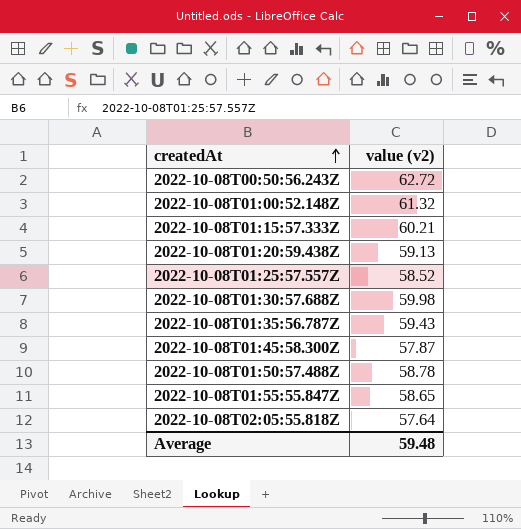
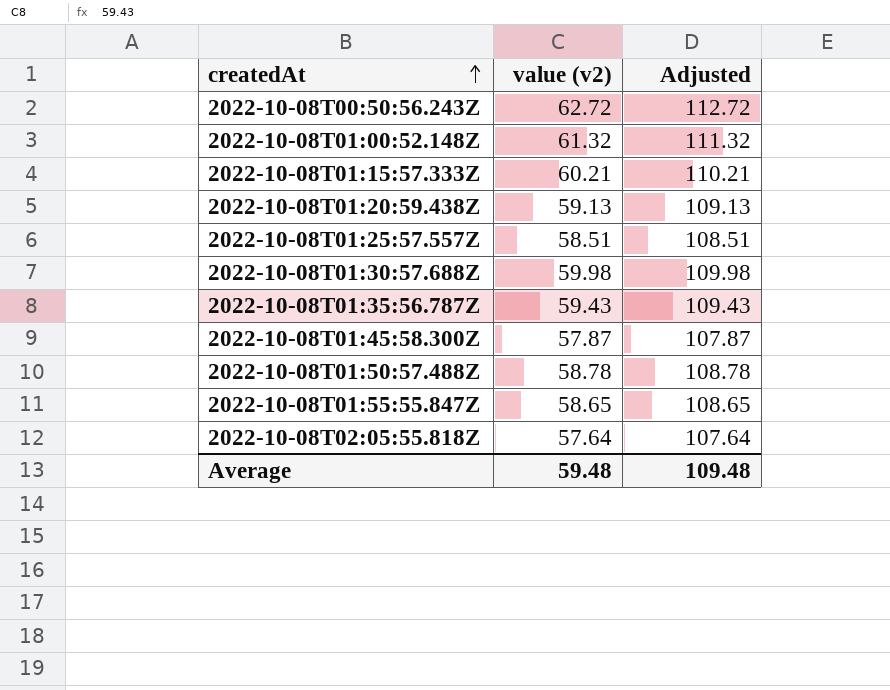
column Adjusted | formula: none -> [value (v2)] + 50
2022-10-08T01:25:57.557Z | value (v2): 58.52 -> 58.51

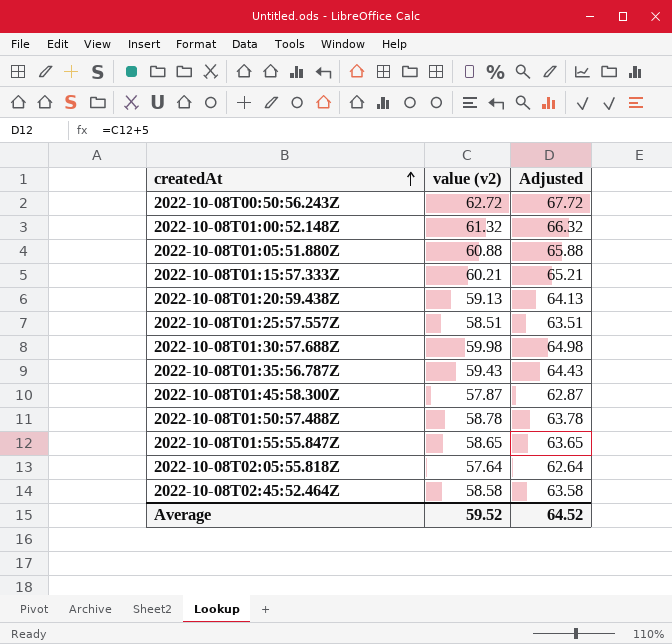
column Adjusted | formula: [value (v2)] + 50 -> [value (v2)] + 5
row 2022-10-08T01:05:51.880Z: none -> 60.88 | 65.88
row 2022-10-08T02:45:52.464Z: none -> 58.58 | 63.58
Average | value (v2): 59.48 -> 59.52
Average | Adjusted: 109.48 -> 64.52

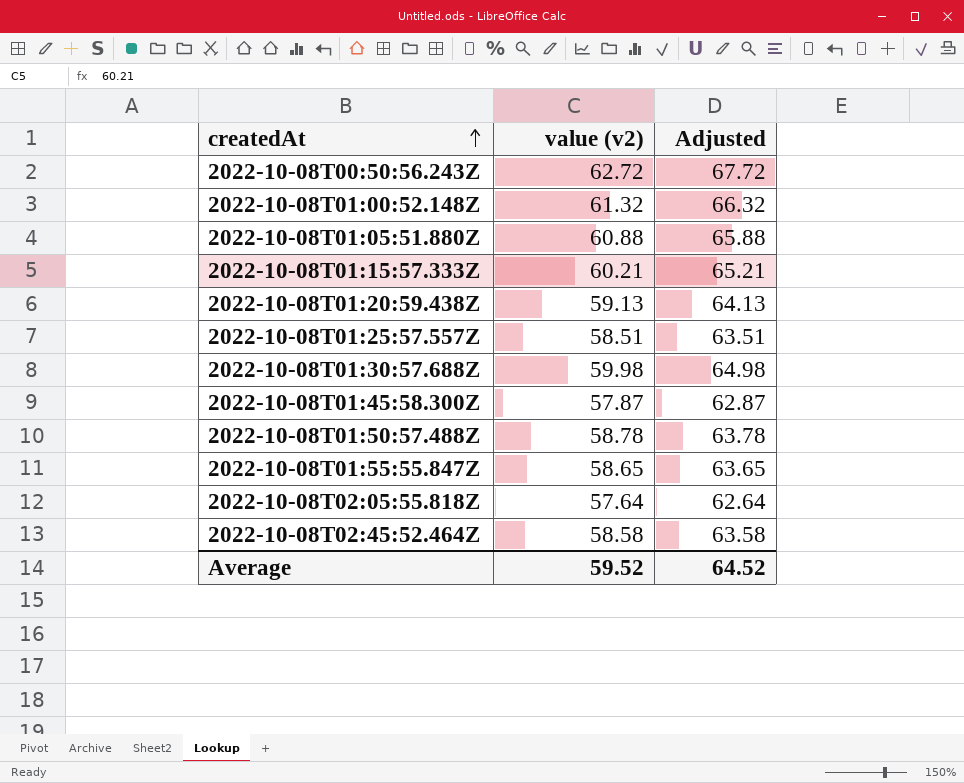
row 2022-10-08T01:35:56.787Z: 59.43 | 64.43 -> none

